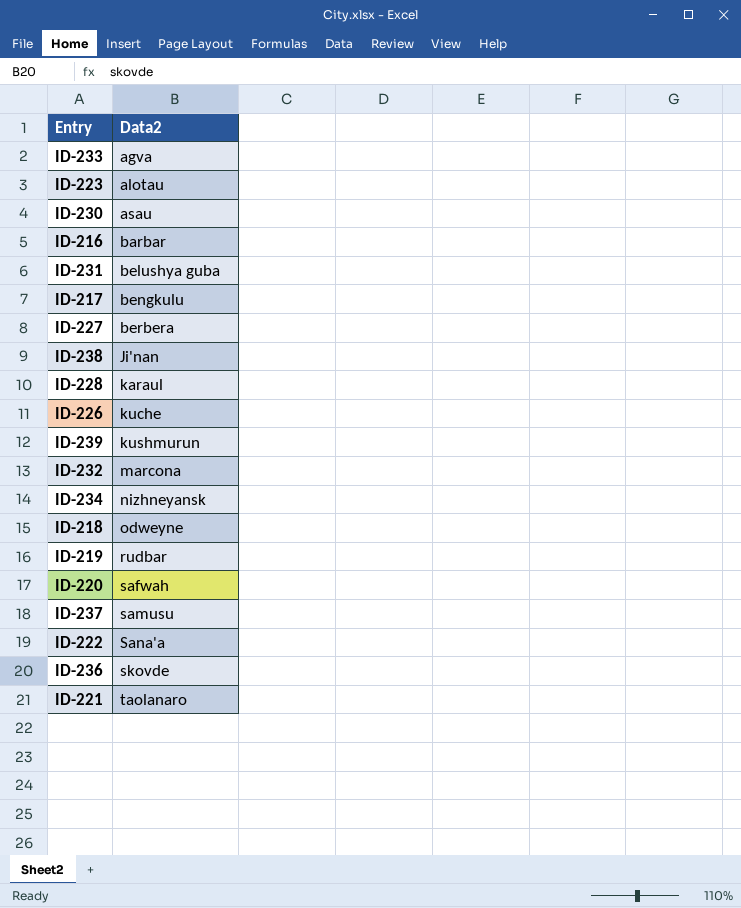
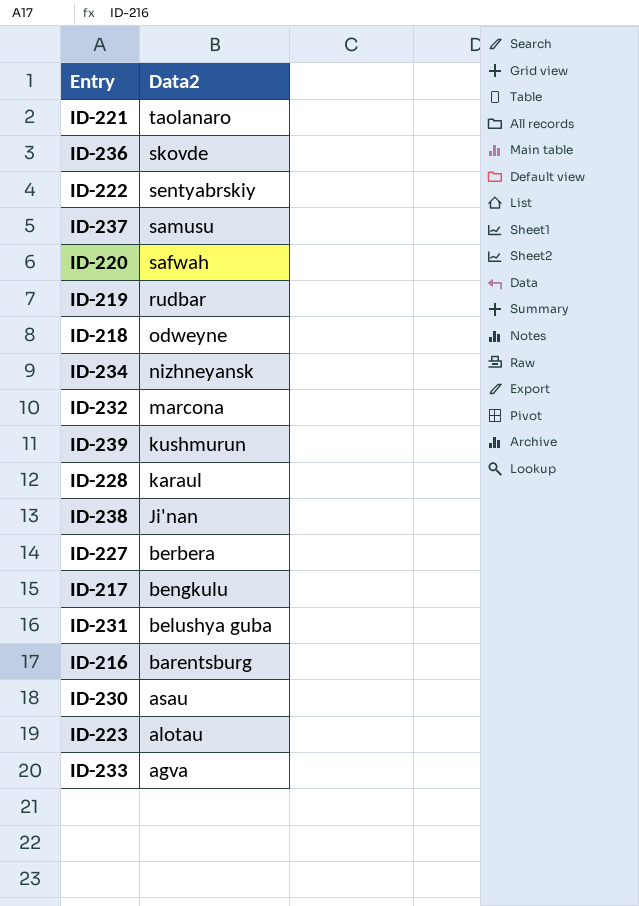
row order: Data2 ascending -> Data2 descending
row ID-226: kuche -> none
ID-222 | Data2: Sana'a -> sentyabrskiy
ID-216 | Data2: barbar -> barentsburg

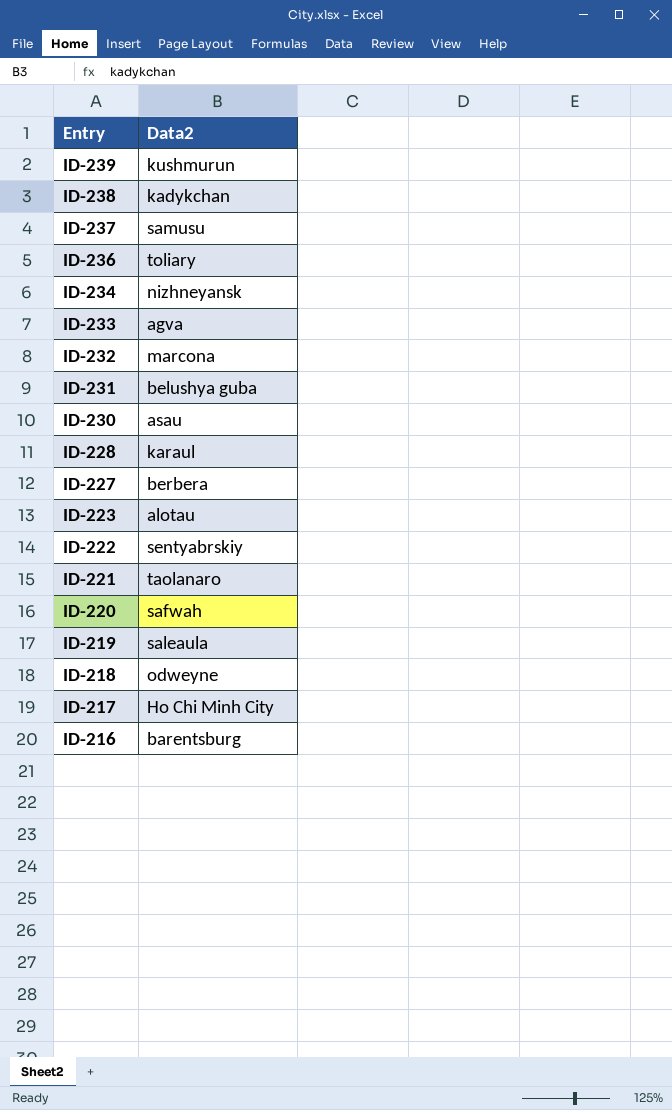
row order: Data2 descending -> Entry descending
ID-238 | Data2: Ji'nan -> kadykchan
ID-236 | Data2: skovde -> toliary
ID-219 | Data2: rudbar -> saleaula
ID-217 | Data2: bengkulu -> Ho Chi Minh City

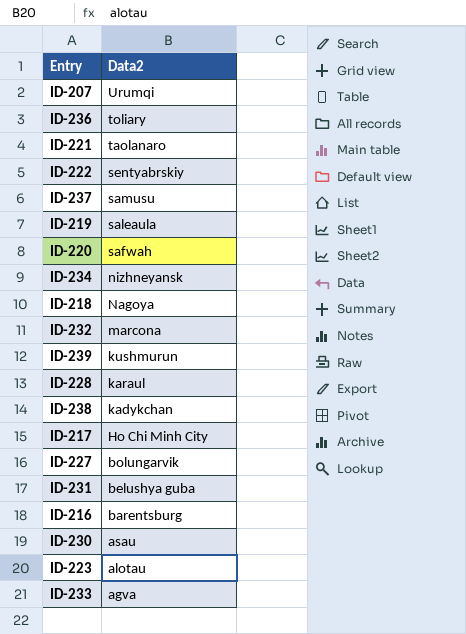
row order: Entry descending -> Data2 descending
row ID-207: none -> Urumqi
ID-218 | Data2: odweyne -> Nagoya
ID-227 | Data2: berbera -> bolungarvik

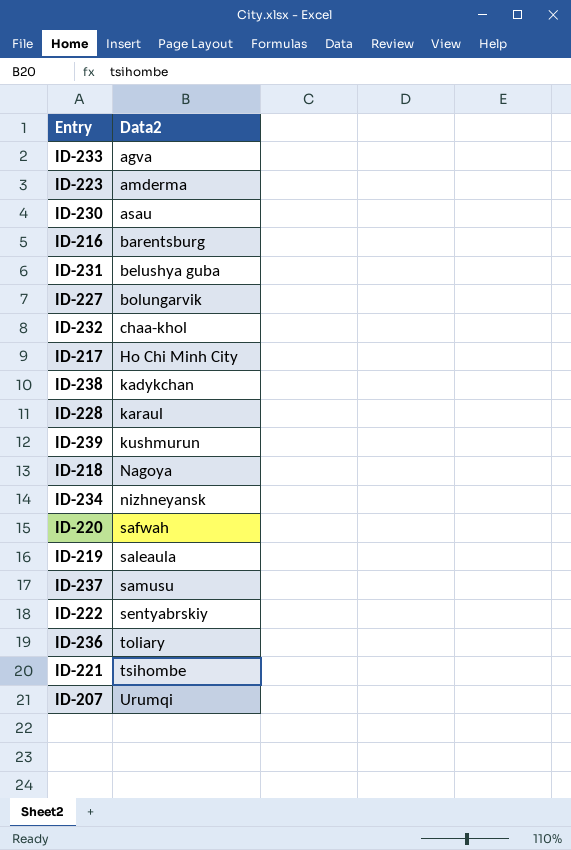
row order: Data2 descending -> Data2 ascending
ID-223 | Data2: alotau -> amderma
ID-232 | Data2: marcona -> chaa-khol
ID-221 | Data2: taolanaro -> tsihombe

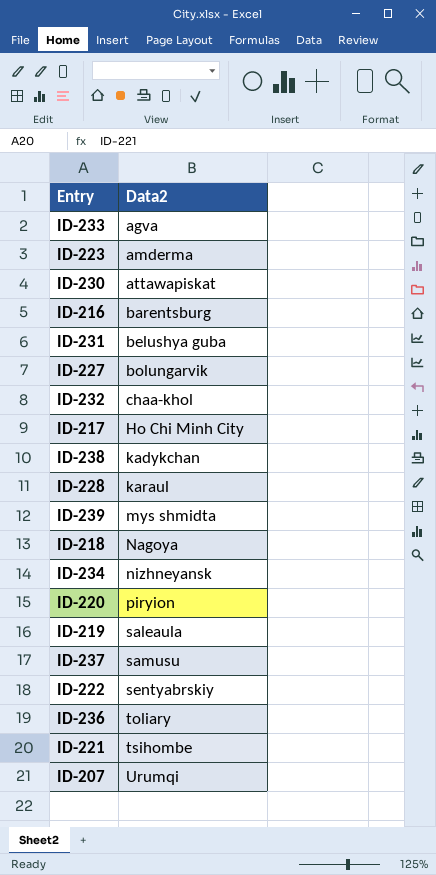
ID-230 | Data2: asau -> attawapiskat
ID-239 | Data2: kushmurun -> mys shmidta
ID-220 | Data2: safwah -> piryion

